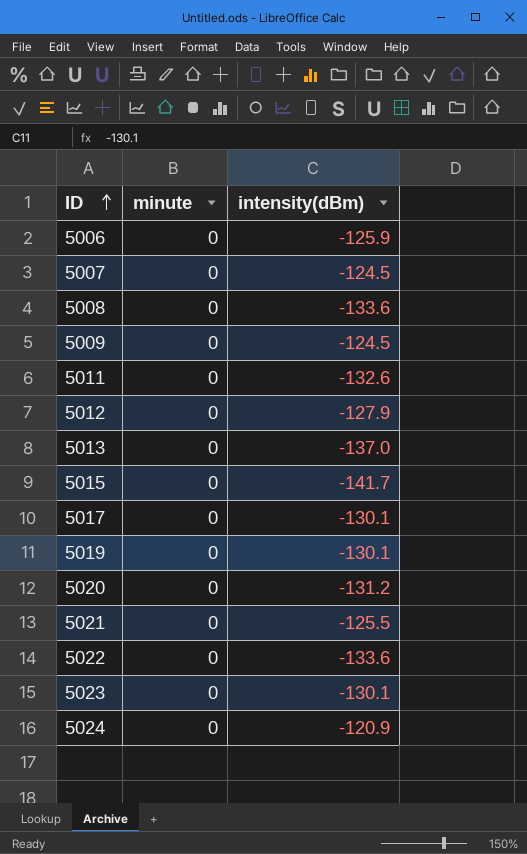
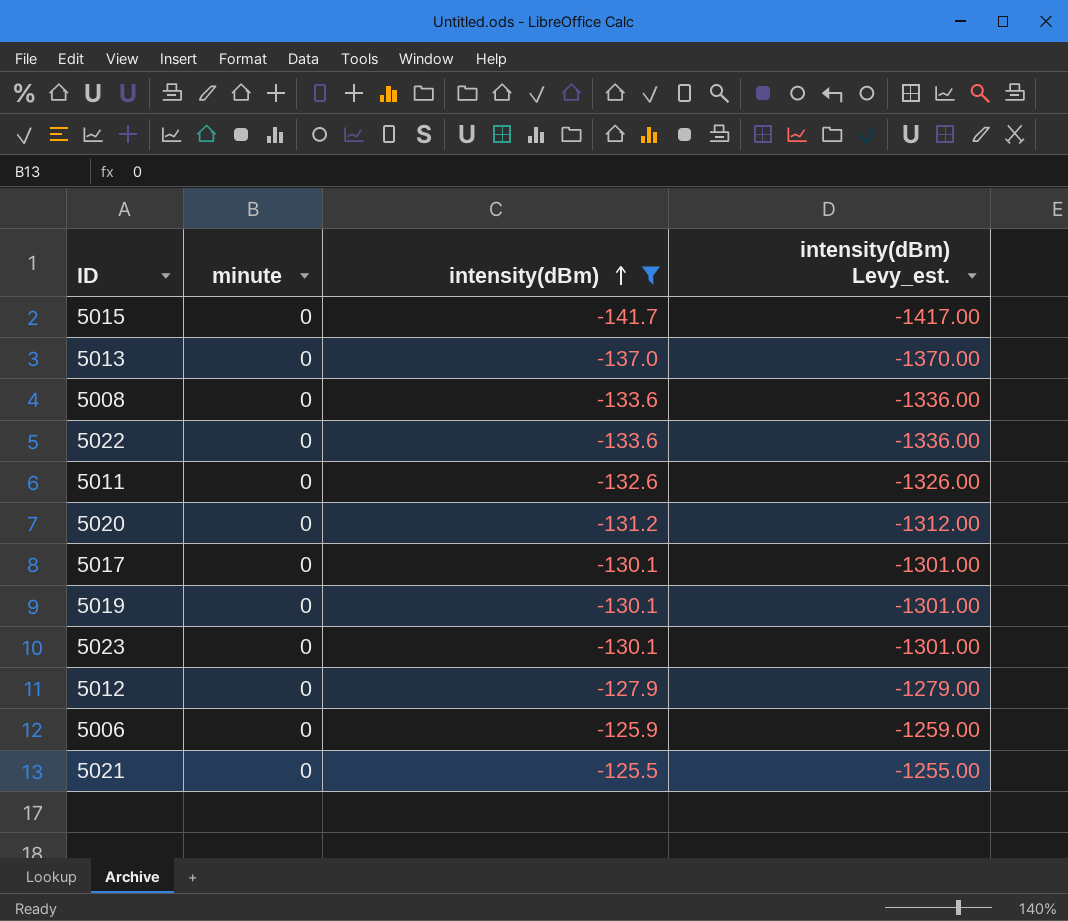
filter: none -> intensity(dBm) <= -125.5
row order: ID ascending -> intensity(dBm) ascending
column intensity(dBm) Levy_est. | formula: none -> [intensity(dBm)] * 10

